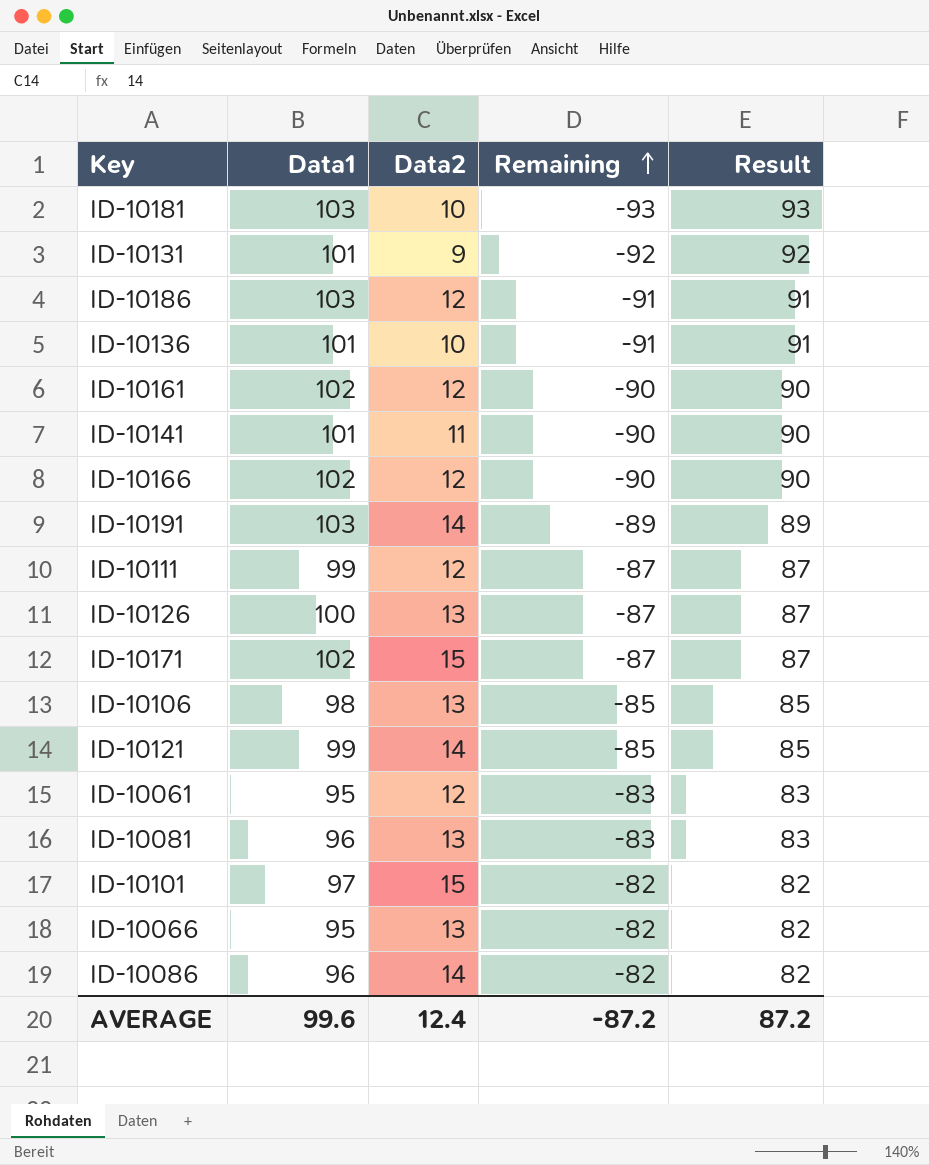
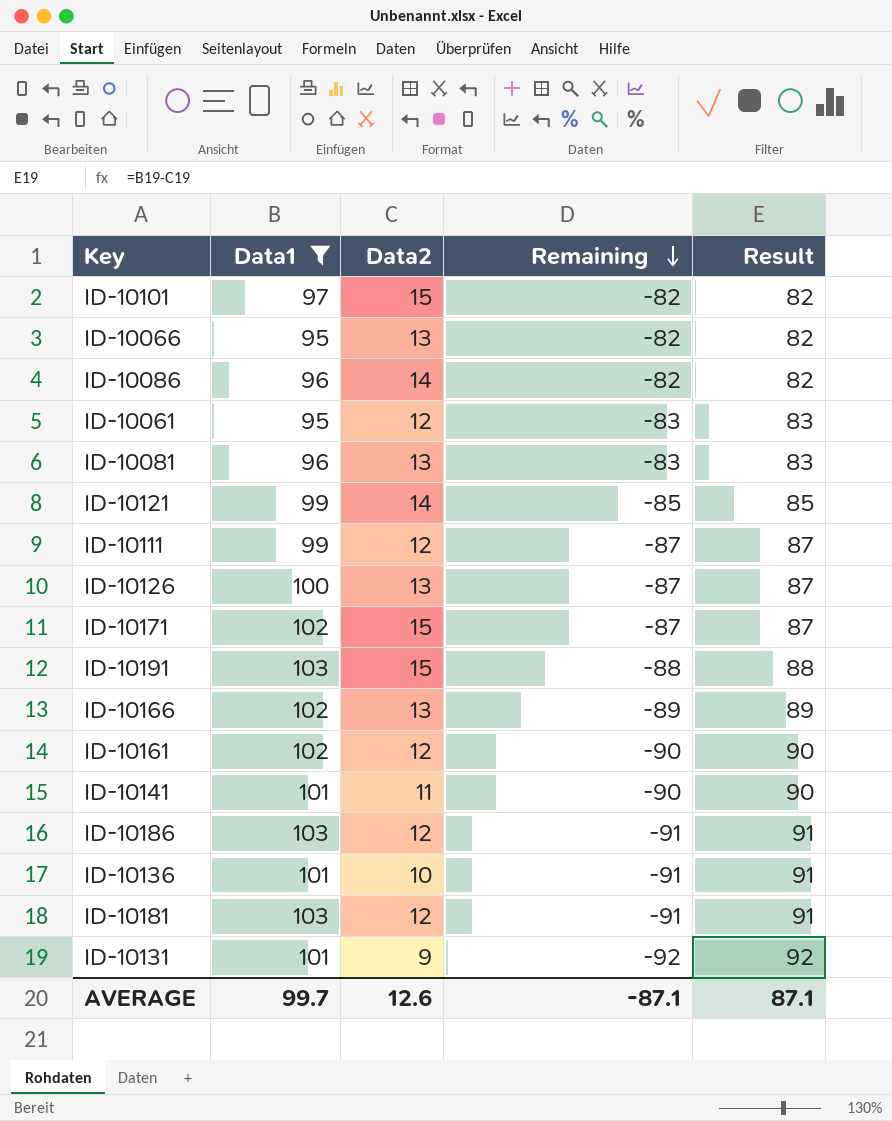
filter: none -> Data1 != 98
row order: Remaining ascending -> Remaining descending
ID-10191 | Data2: 14 -> 15
ID-10191 | Remaining: -89 -> -88
ID-10191 | Result: 89 -> 88
ID-10166 | Data2: 12 -> 13
ID-10166 | Remaining: -90 -> -89
ID-10166 | Result: 90 -> 89
ID-10181 | Data2: 10 -> 12
ID-10181 | Remaining: -93 -> -91
ID-10181 | Result: 93 -> 91
AVERAGE | Data1: 99.6 -> 99.7
AVERAGE | Data2: 12.4 -> 12.6
AVERAGE | Remaining: -87.2 -> -87.1
AVERAGE | Result: 87.2 -> 87.1

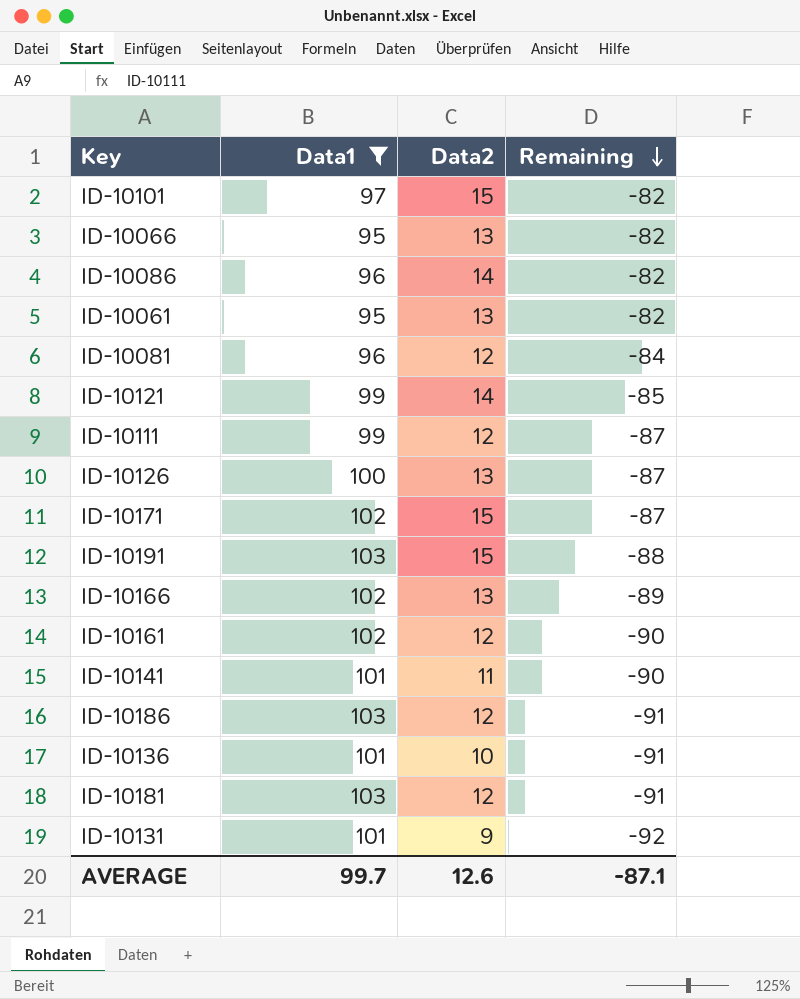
column Result | formula: [Data1] - [Data2] -> none
ID-10061 | Data2: 12 -> 13
ID-10061 | Remaining: -83 -> -82
ID-10081 | Data2: 13 -> 12
ID-10081 | Remaining: -83 -> -84

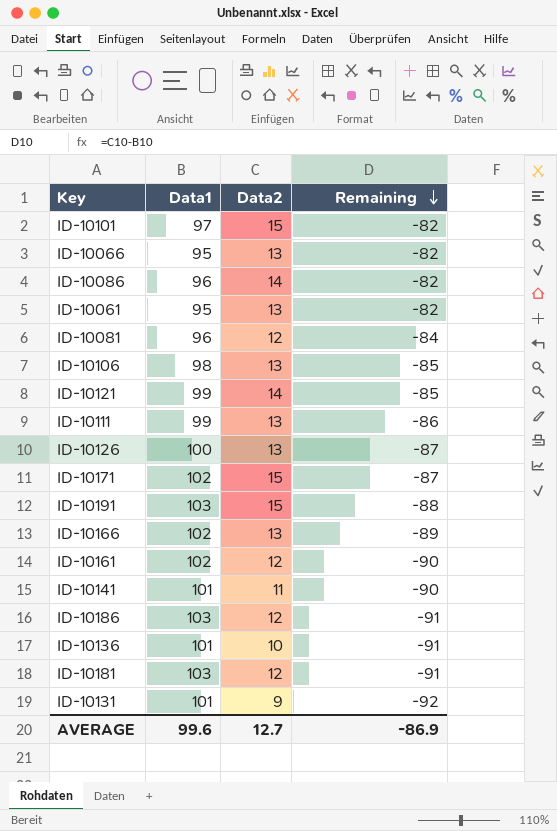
filter: Data1 != 98 -> none
ID-10111 | Data2: 12 -> 13
ID-10111 | Remaining: -87 -> -86
AVERAGE | Data1: 99.7 -> 99.6
AVERAGE | Data2: 12.6 -> 12.7
AVERAGE | Remaining: -87.1 -> -86.9

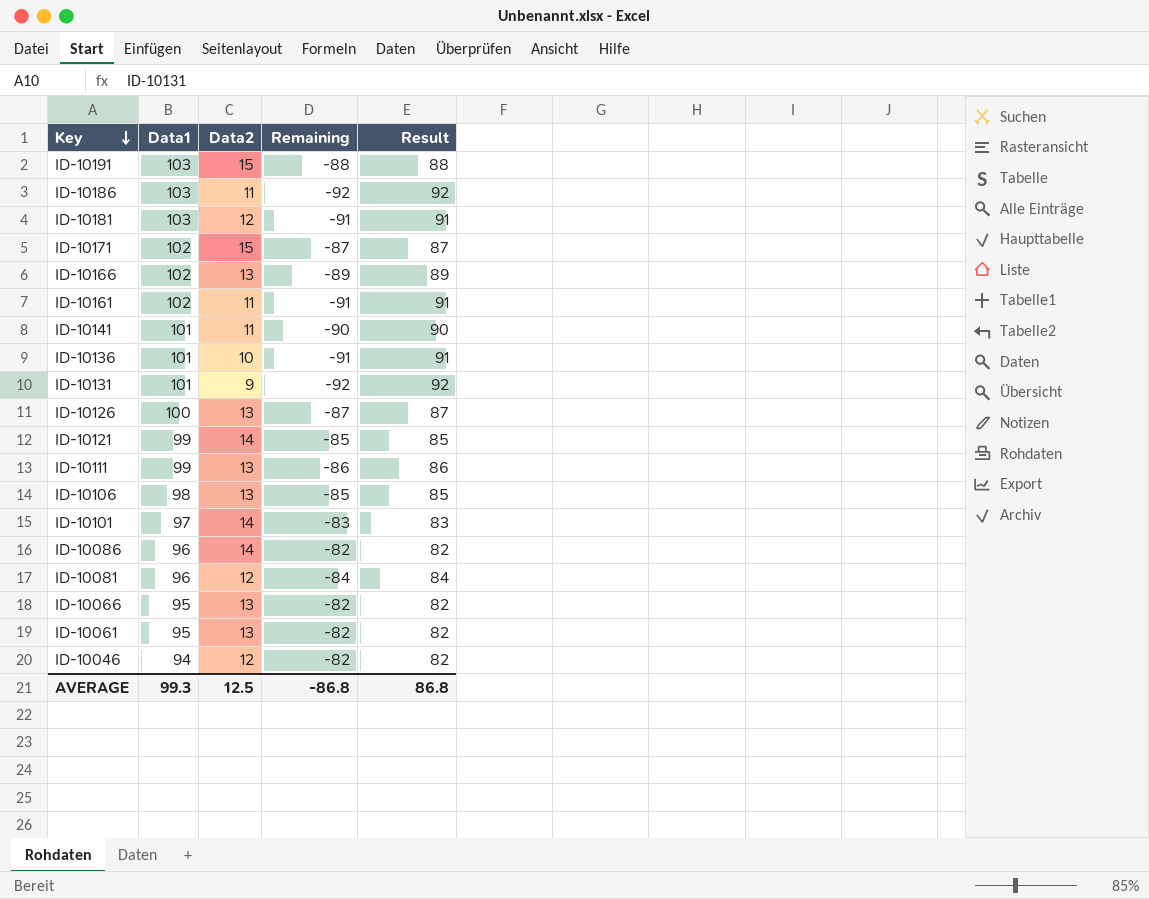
row order: Remaining descending -> Key descending
column Result | formula: none -> [Data1] - [Data2]
ID-10186 | Data2: 12 -> 11
ID-10186 | Remaining: -91 -> -92
ID-10161 | Data2: 12 -> 11
ID-10161 | Remaining: -90 -> -91
ID-10101 | Data2: 15 -> 14
ID-10101 | Remaining: -82 -> -83
row ID-10046: none -> 94 | 12 | -82 | 82
AVERAGE | Data1: 99.6 -> 99.3
AVERAGE | Data2: 12.7 -> 12.5
AVERAGE | Remaining: -86.9 -> -86.8

